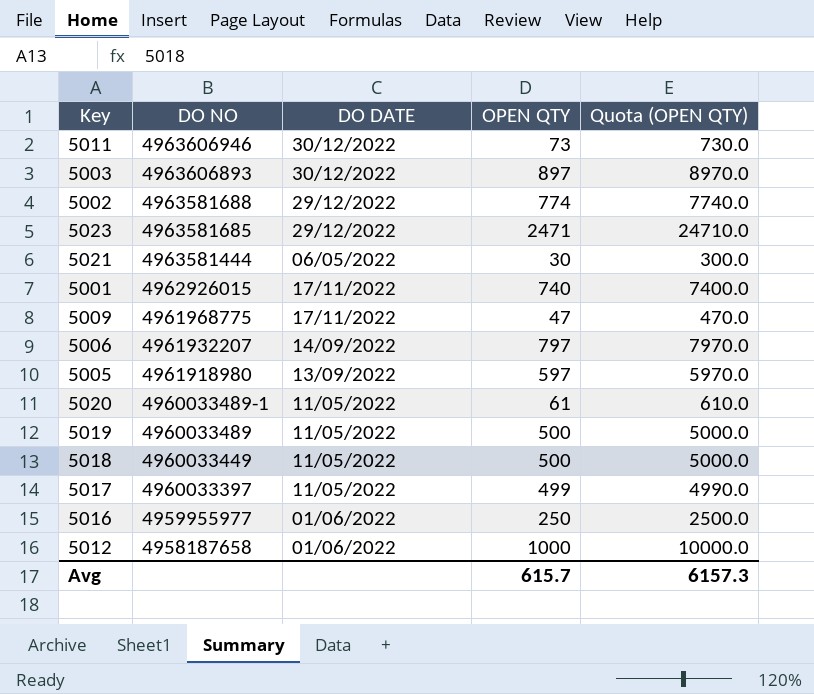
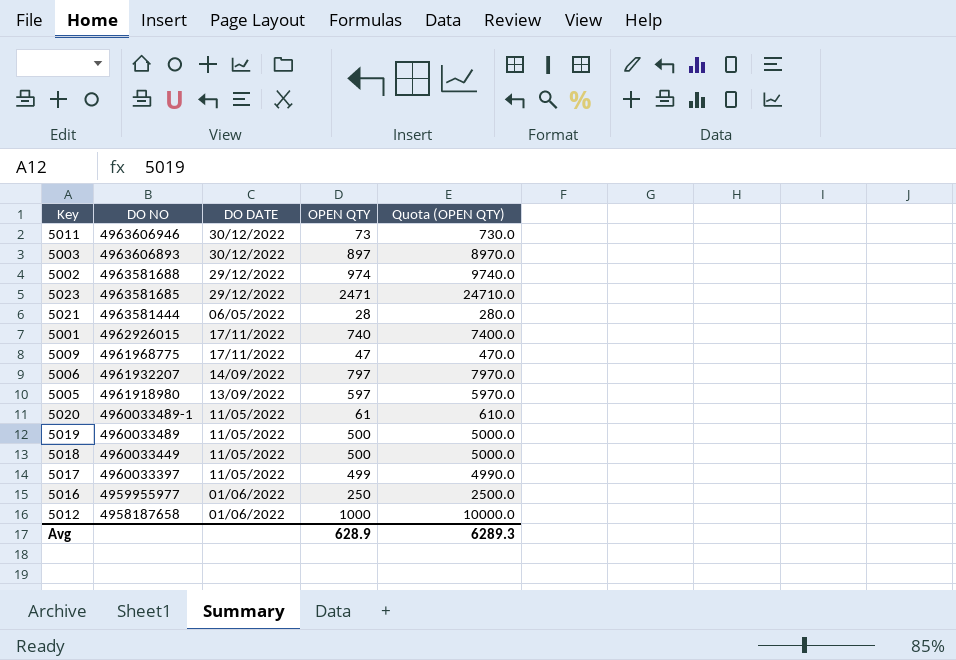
5002 | OPEN QTY: 774 -> 974
5002 | Quota (OPEN QTY): 7740.0 -> 9740.0
5021 | OPEN QTY: 30 -> 28
5021 | Quota (OPEN QTY): 300.0 -> 280.0
Avg | OPEN QTY: 615.7 -> 628.9
Avg | Quota (OPEN QTY): 6157.3 -> 6289.3

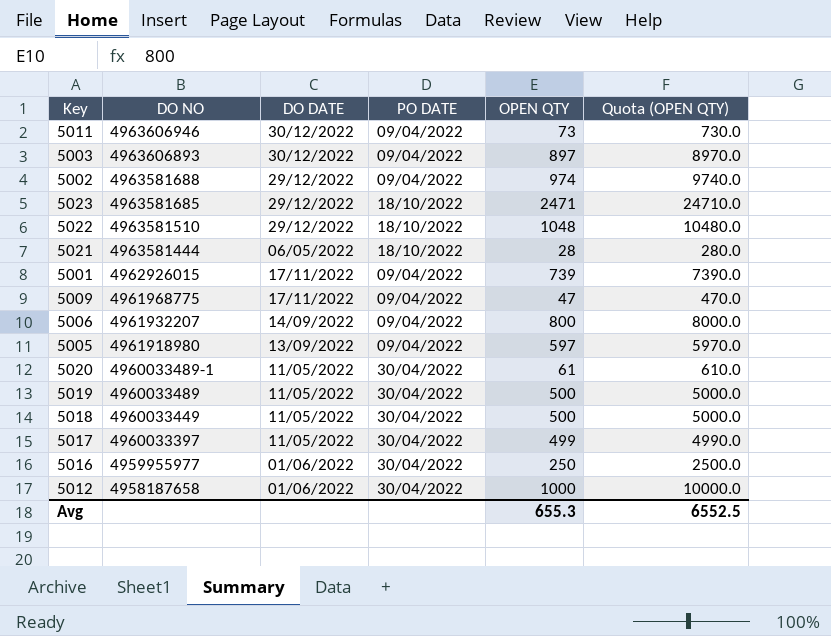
column PO DATE | position: none -> 4
row 5022: none -> 4963581510 | 29/12/2022 | 18/10/2022 | 1048 | 10480.0
5001 | OPEN QTY: 740 -> 739
5001 | Quota (OPEN QTY): 7400.0 -> 7390.0
5006 | OPEN QTY: 797 -> 800
5006 | Quota (OPEN QTY): 7970.0 -> 8000.0
Avg | OPEN QTY: 628.9 -> 655.3
Avg | Quota (OPEN QTY): 6289.3 -> 6552.5

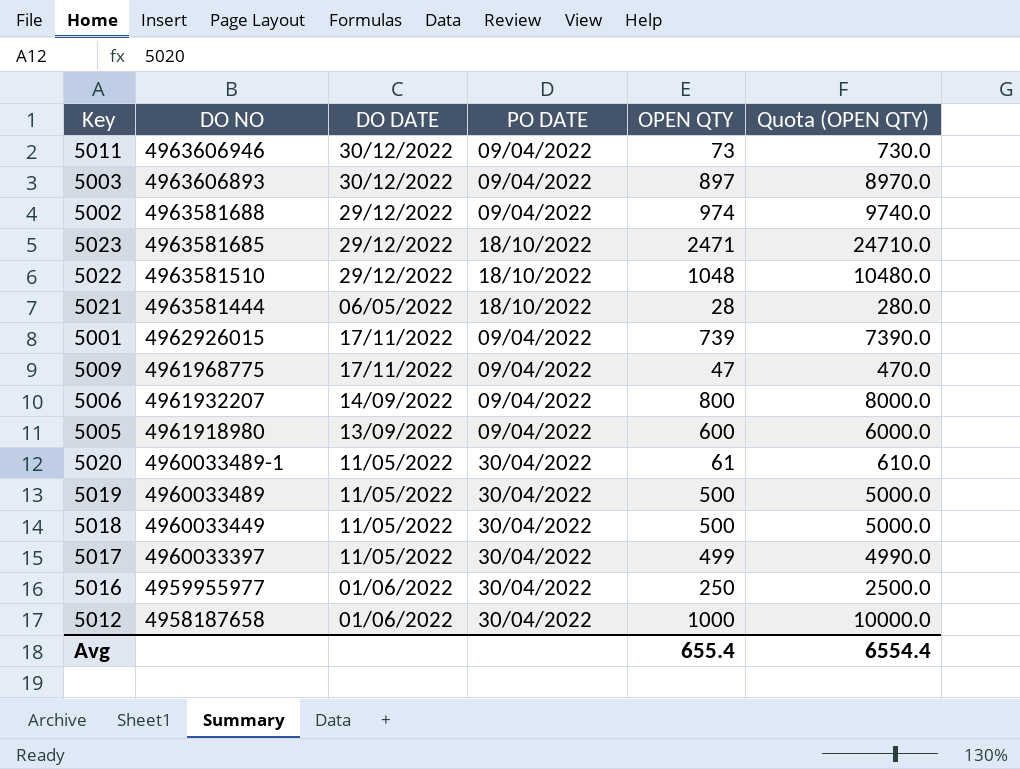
5005 | OPEN QTY: 597 -> 600
5005 | Quota (OPEN QTY): 5970.0 -> 6000.0
Avg | OPEN QTY: 655.3 -> 655.4
Avg | Quota (OPEN QTY): 6552.5 -> 6554.4

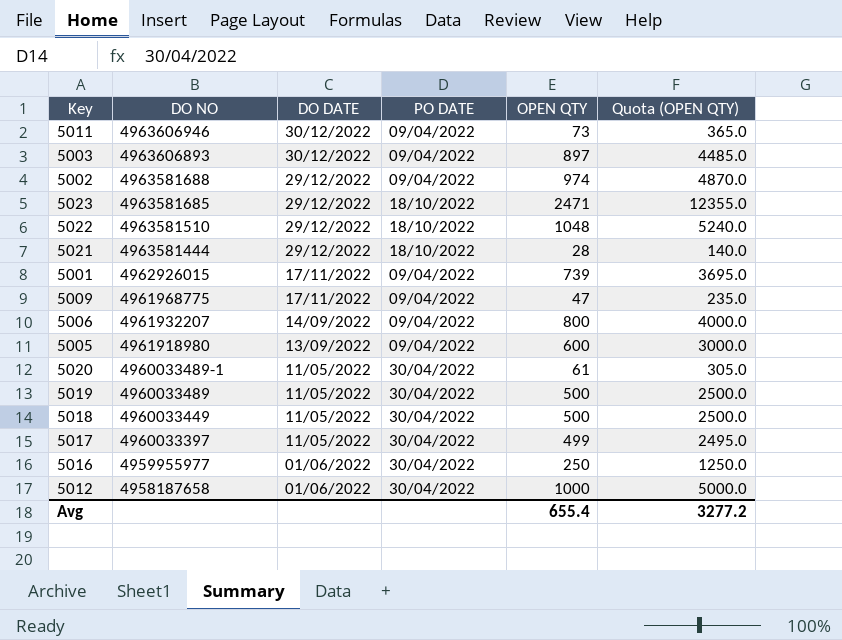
column Quota (OPEN QTY) | formula: [OPEN QTY] * 10 -> [OPEN QTY] * 5
5021 | DO DATE: 06/05/2022 -> 29/12/2022
Avg | Quota (OPEN QTY): 6554.4 -> 3277.2

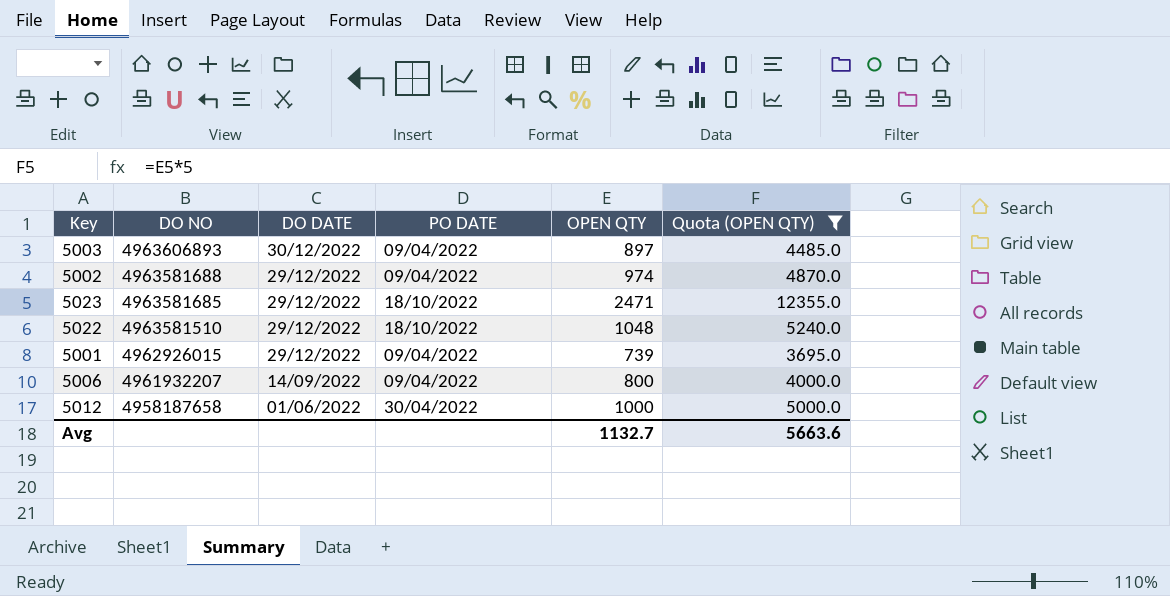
filter: none -> Quota (OPEN QTY) >= 3695.0
5001 | DO DATE: 17/11/2022 -> 29/12/2022
Avg | OPEN QTY: 655.4 -> 1132.7
Avg | Quota (OPEN QTY): 3277.2 -> 5663.6

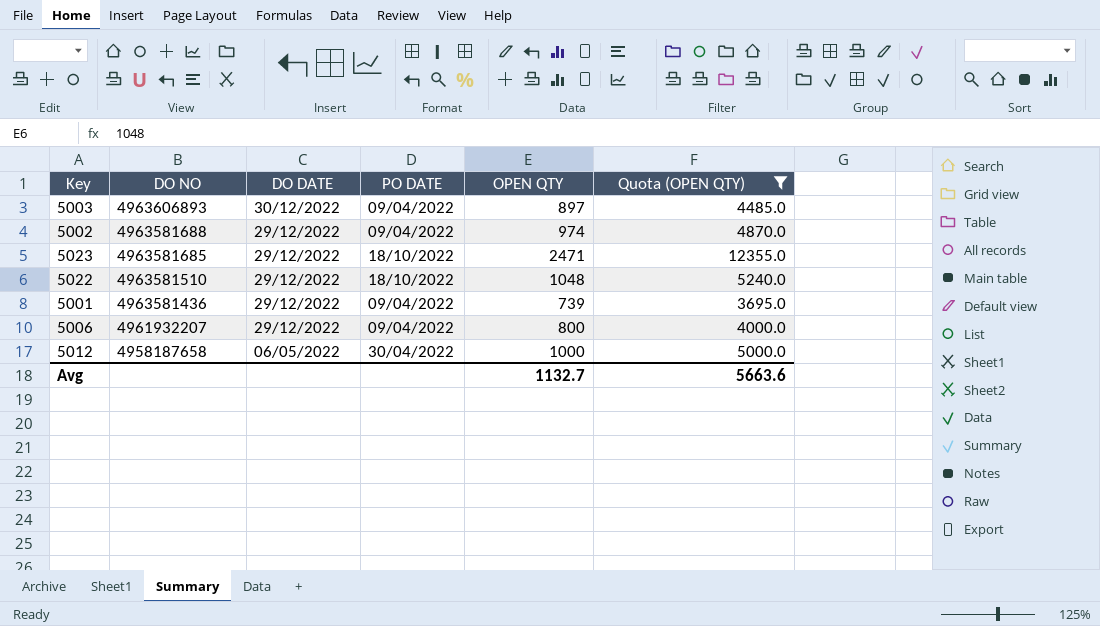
5001 | DO NO: 4962926015 -> 4963581436
5006 | DO DATE: 14/09/2022 -> 29/12/2022
5012 | DO DATE: 01/06/2022 -> 06/05/2022

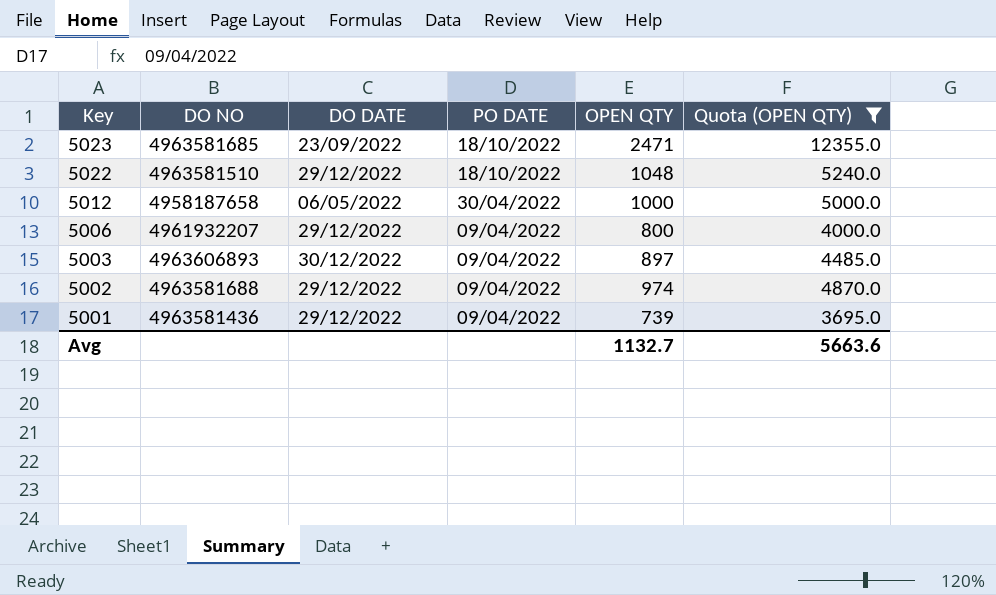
row order: DO NO descending -> Key descending
5023 | DO DATE: 29/12/2022 -> 23/09/2022

